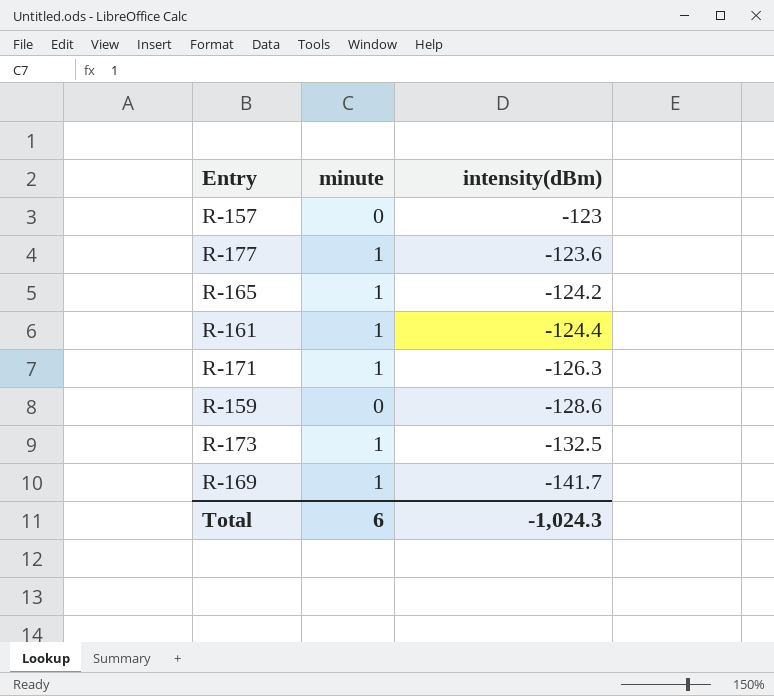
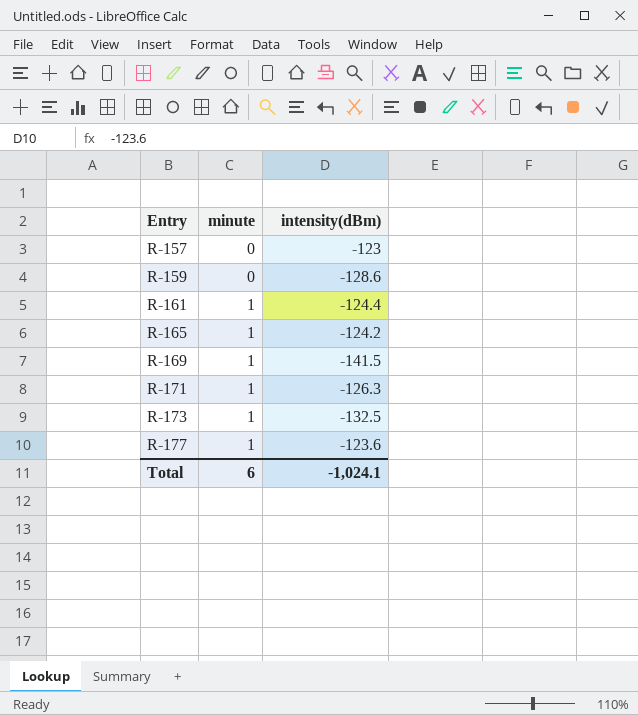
row order: intensity(dBm) descending -> Entry ascending
R-169 | intensity(dBm): -141.7 -> -141.5
Total | intensity(dBm): -1,024.3 -> -1,024.1

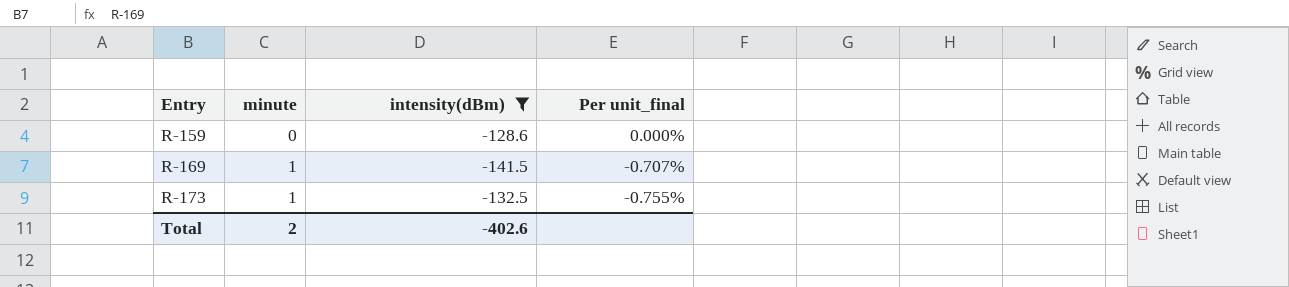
filter: none -> intensity(dBm) <= -128.6
column Per unit_final | formula: none -> [minute] / [intensity(dBm)]
Total | minute: 6 -> 2
Total | intensity(dBm): -1,024.1 -> -402.6

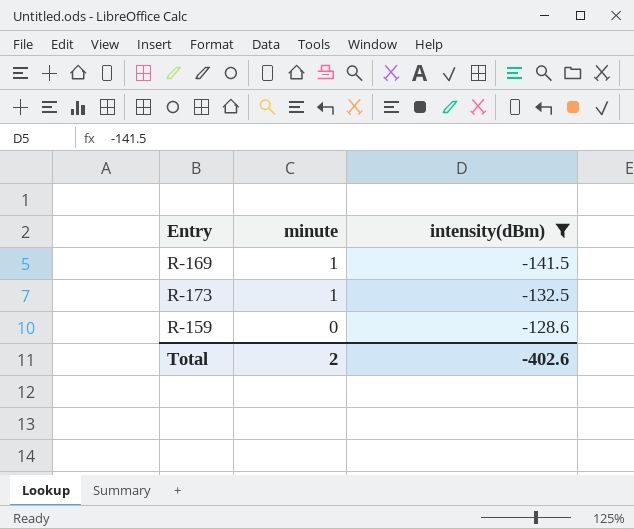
row order: Entry ascending -> minute descending
column Per unit_final | formula: [minute] / [intensity(dBm)] -> none

